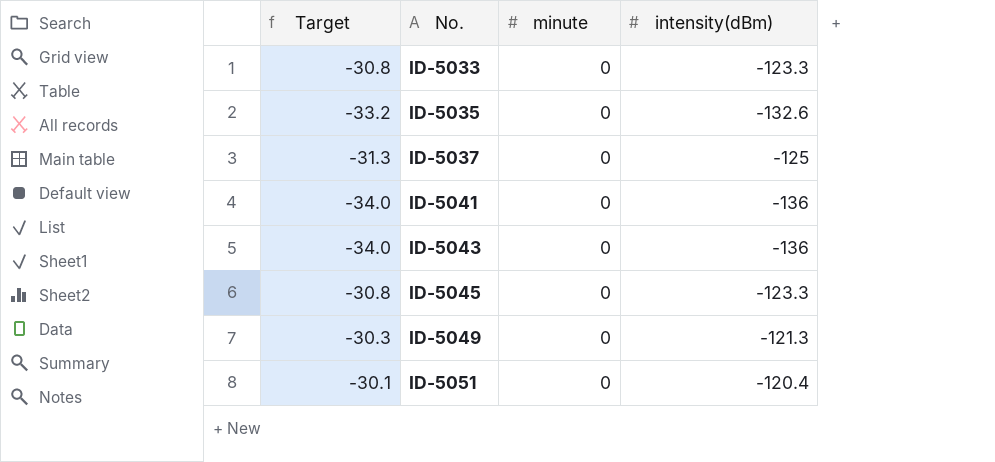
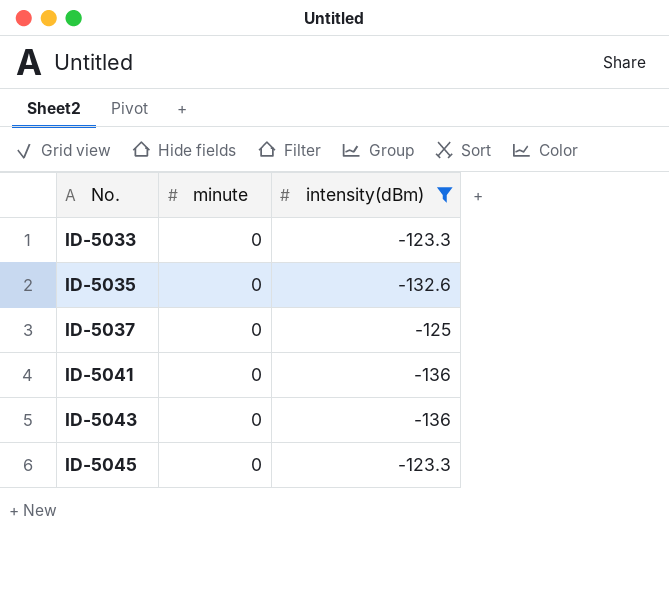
filter: none -> intensity(dBm) <= -123.3
column Target | formula: [intensity(dBm)] * 0.25 -> none

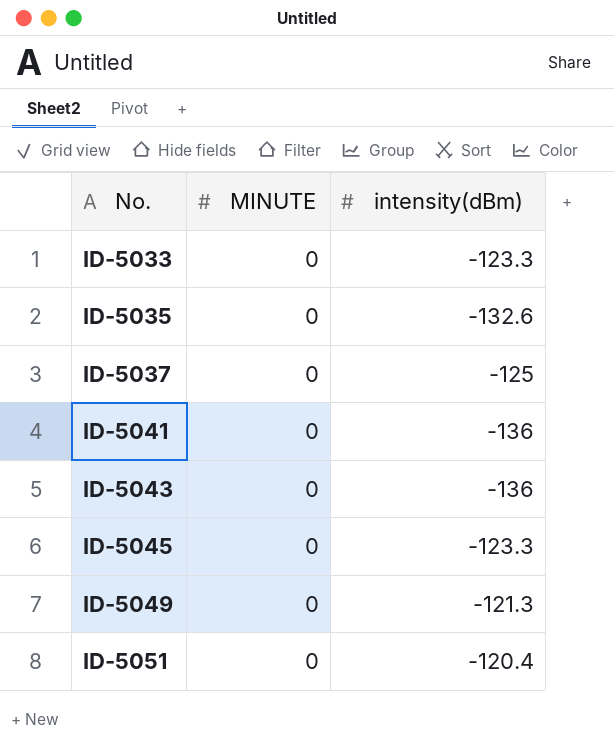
filter: intensity(dBm) <= -123.3 -> none
column name: minute -> MINUTE

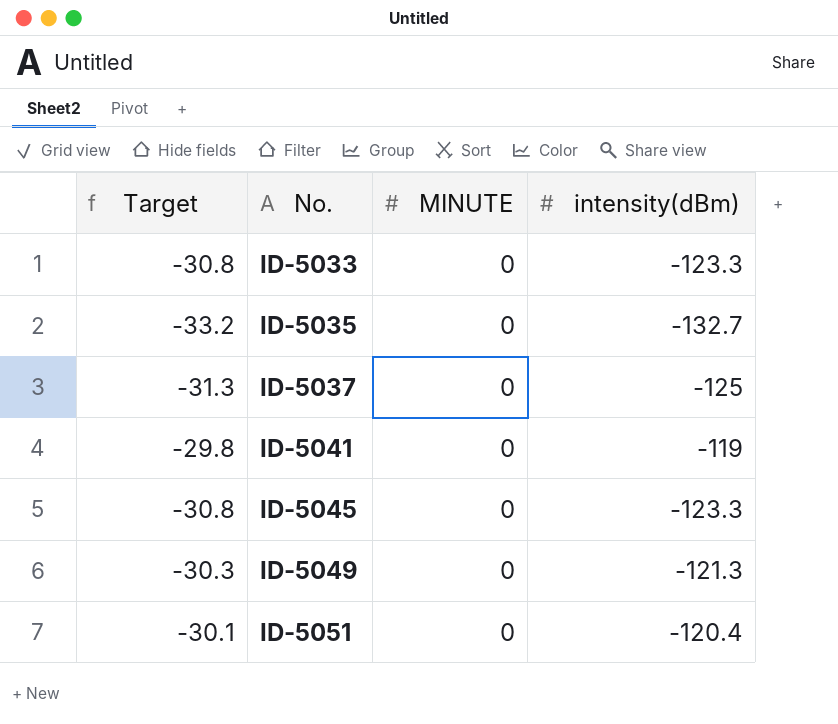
column Target | formula: none -> [intensity(dBm)] * 0.25
row ID-5043: 0 | -136 -> none
ID-5035 | intensity(dBm): -132.6 -> -132.7
ID-5041 | intensity(dBm): -136 -> -119

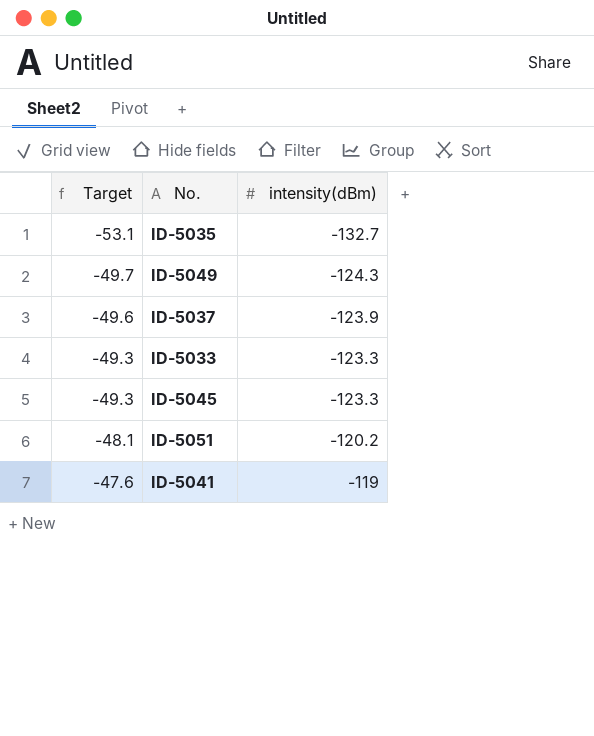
row order: No. ascending -> Target ascending
column MINUTE | position: 3 -> none
column Target | formula: [intensity(dBm)] * 0.25 -> [intensity(dBm)] * 0.4
ID-5049 | intensity(dBm): -121.3 -> -124.3
ID-5037 | intensity(dBm): -125 -> -123.9
ID-5051 | intensity(dBm): -120.4 -> -120.2

